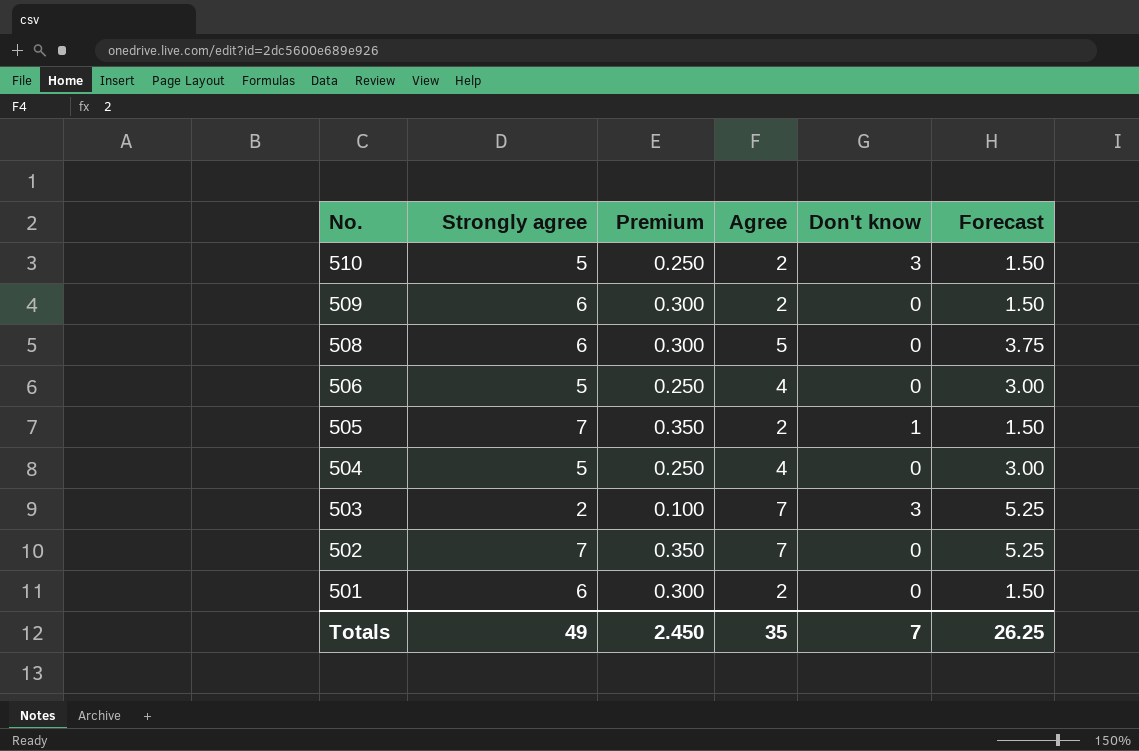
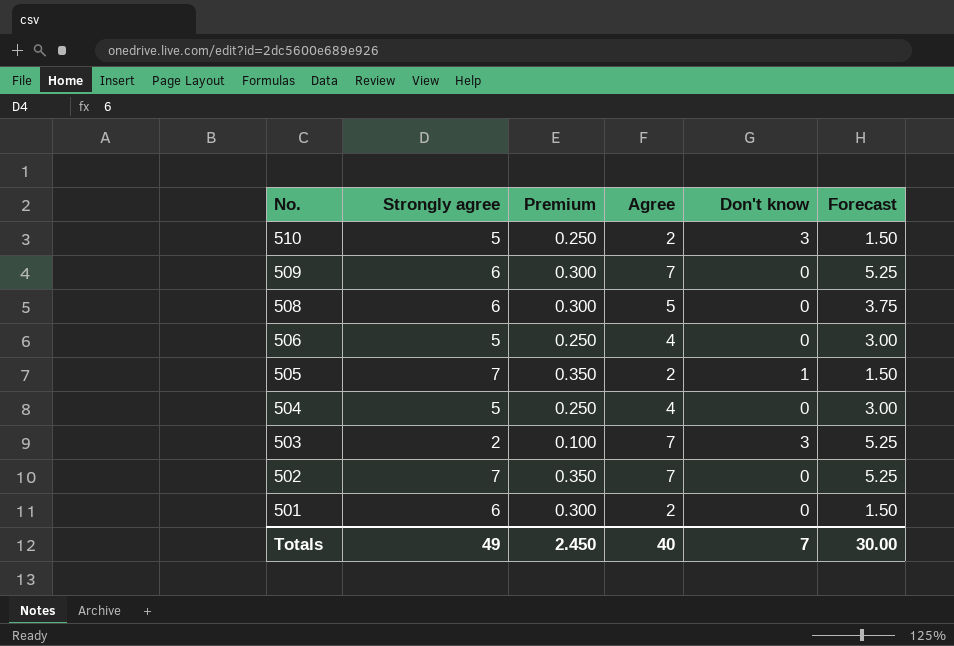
509 | Agree: 2 -> 7
509 | Forecast: 1.50 -> 5.25
Totals | Agree: 35 -> 40
Totals | Forecast: 26.25 -> 30.00

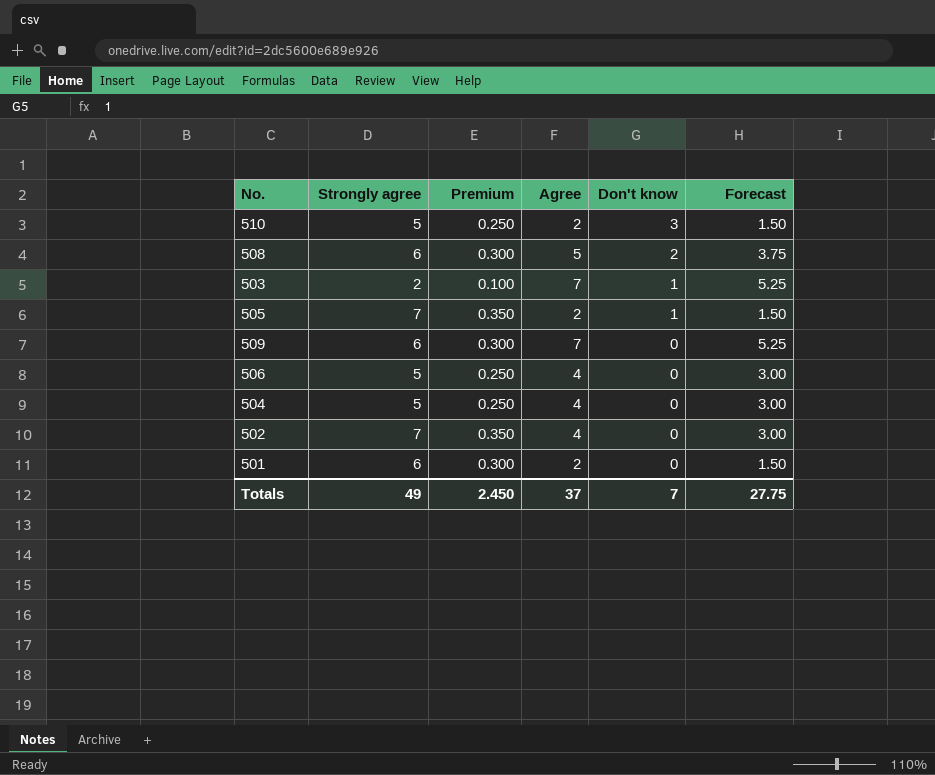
row order: No. descending -> Don't know descending
508 | Don't know: 0 -> 2
503 | Don't know: 3 -> 1
502 | Agree: 7 -> 4
502 | Forecast: 5.25 -> 3.00
Totals | Agree: 40 -> 37
Totals | Forecast: 30.00 -> 27.75

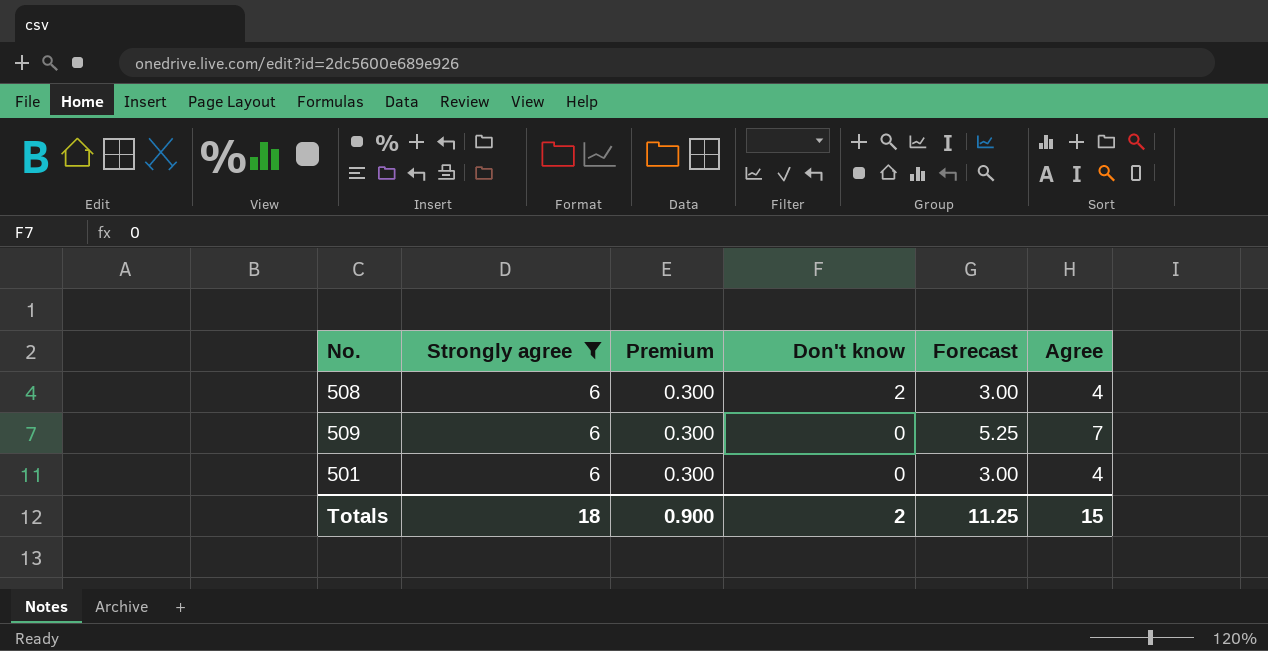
filter: none -> Strongly agree = 6
column Agree | position: 4 -> 6
508 | Forecast: 3.75 -> 3.00
508 | Agree: 5 -> 4
501 | Forecast: 1.50 -> 3.00
501 | Agree: 2 -> 4
Totals | Strongly agree: 49 -> 18
Totals | Premium: 2.450 -> 0.900
Totals | Don't know: 7 -> 2
Totals | Forecast: 27.75 -> 11.25
Totals | Agree: 37 -> 15

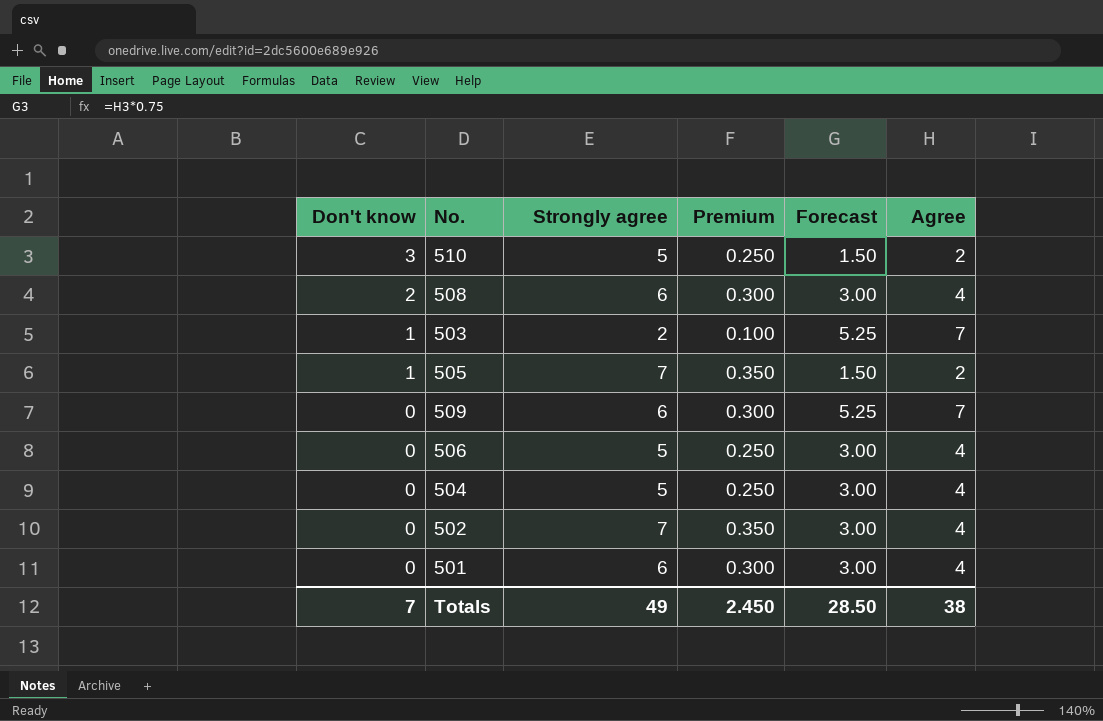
filter: Strongly agree = 6 -> none
column Don't know | position: 4 -> 1
Totals | Don't know: 2 -> 7
Totals | Strongly agree: 18 -> 49
Totals | Premium: 0.900 -> 2.450
Totals | Forecast: 11.25 -> 28.50
Totals | Agree: 15 -> 38

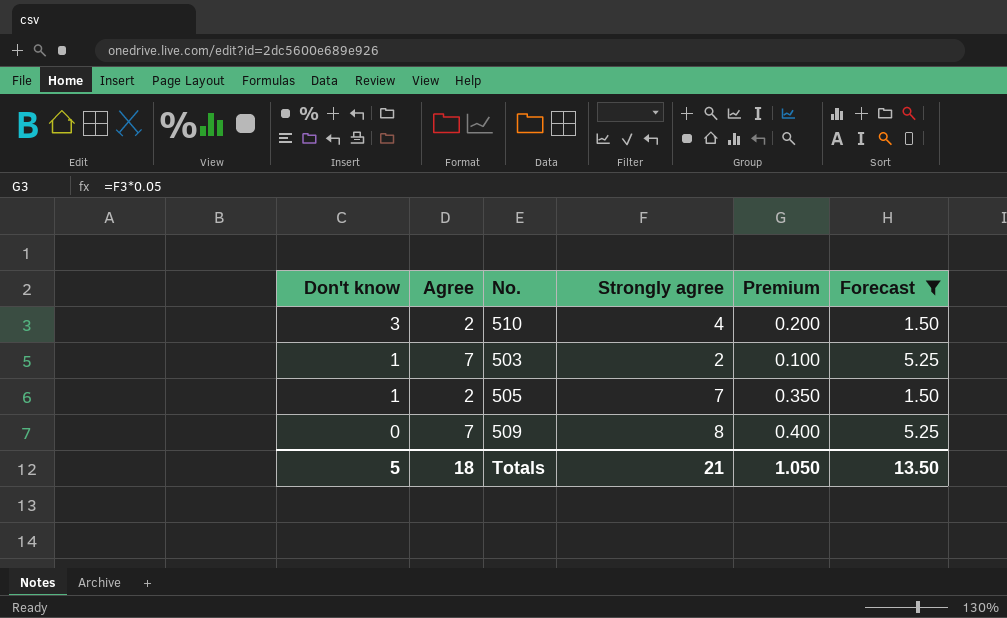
filter: none -> Forecast != 3.00
column Agree | position: 6 -> 2
510 | Strongly agree: 5 -> 4
510 | Premium: 0.250 -> 0.200
509 | Strongly agree: 6 -> 8
509 | Premium: 0.300 -> 0.400
Totals | Don't know: 7 -> 5
Totals | Agree: 38 -> 18
Totals | Strongly agree: 49 -> 21
Totals | Premium: 2.450 -> 1.050
Totals | Forecast: 28.50 -> 13.50

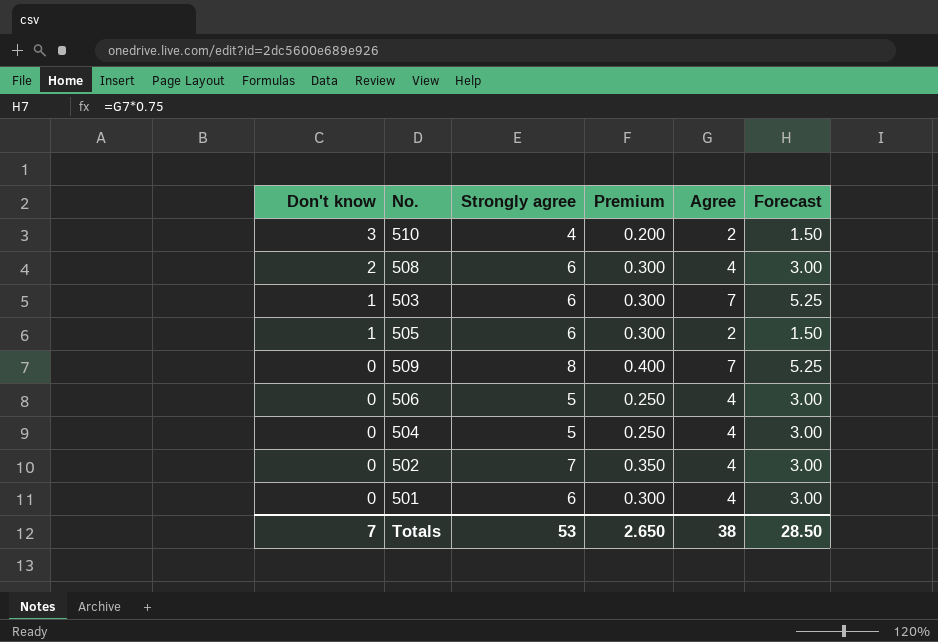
filter: Forecast != 3.00 -> none
column Agree | position: 2 -> 5
503 | Strongly agree: 2 -> 6
503 | Premium: 0.100 -> 0.300
505 | Strongly agree: 7 -> 6
505 | Premium: 0.350 -> 0.300
Totals | Don't know: 5 -> 7
Totals | Strongly agree: 21 -> 53
Totals | Premium: 1.050 -> 2.650
Totals | Agree: 18 -> 38
Totals | Forecast: 13.50 -> 28.50

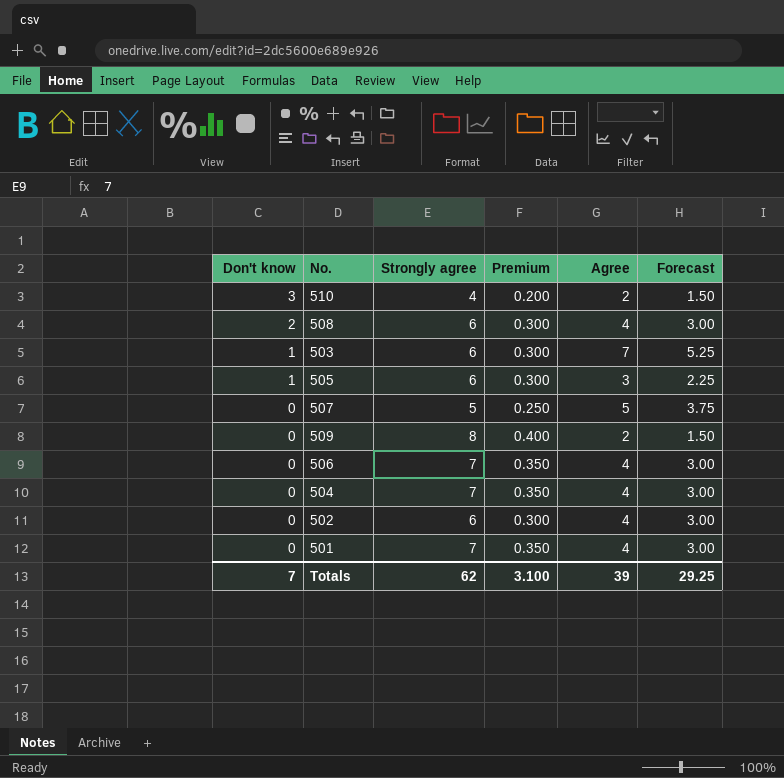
505 | Agree: 2 -> 3
505 | Forecast: 1.50 -> 2.25
row 507: none -> 0 | 5 | 0.250 | 5 | 3.75
509 | Agree: 7 -> 2
509 | Forecast: 5.25 -> 1.50
506 | Strongly agree: 5 -> 7
506 | Premium: 0.250 -> 0.350
504 | Strongly agree: 5 -> 7
504 | Premium: 0.250 -> 0.350
502 | Strongly agree: 7 -> 6
502 | Premium: 0.350 -> 0.300
501 | Strongly agree: 6 -> 7
501 | Premium: 0.300 -> 0.350
Totals | Strongly agree: 53 -> 62
Totals | Premium: 2.650 -> 3.100
Totals | Agree: 38 -> 39
Totals | Forecast: 28.50 -> 29.25

